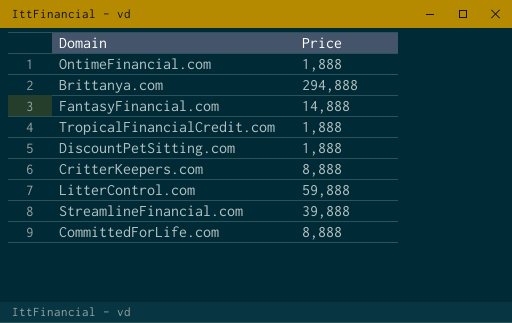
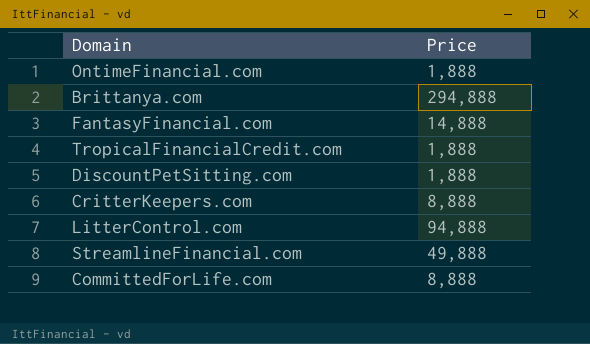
LitterControl.com | Price: 59,888 -> 94,888
StreamlineFinancial.com | Price: 39,888 -> 49,888

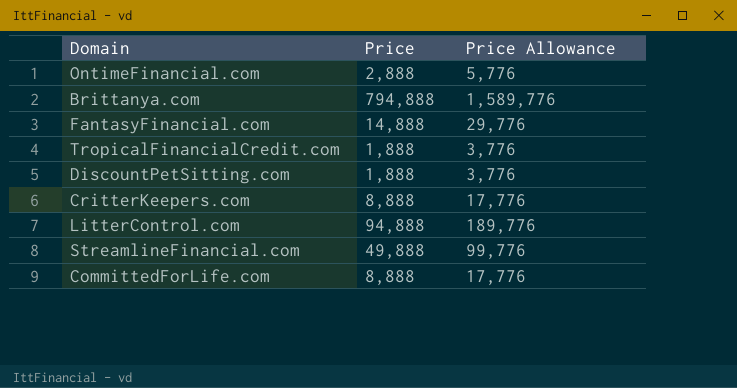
column Price Allowance | formula: none -> [Price] * 2
OntimeFinancial.com | Price: 1,888 -> 2,888
Brittanya.com | Price: 294,888 -> 794,888

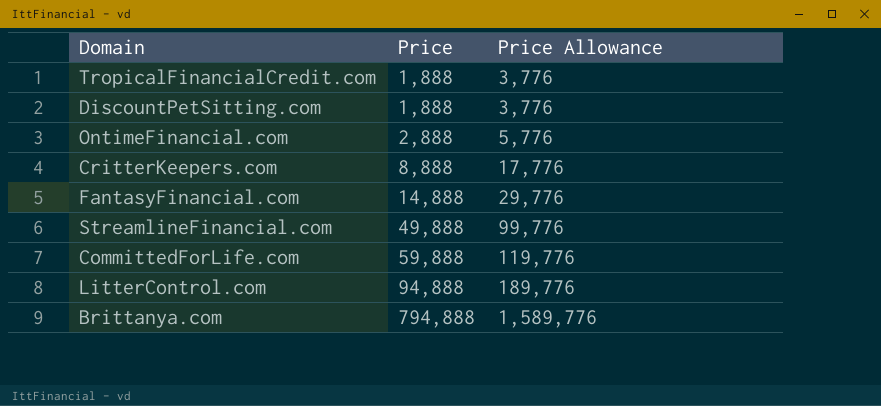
row order: none -> Price ascending
CommittedForLife.com | Price: 8,888 -> 59,888
CommittedForLife.com | Price Allowance: 17,776 -> 119,776

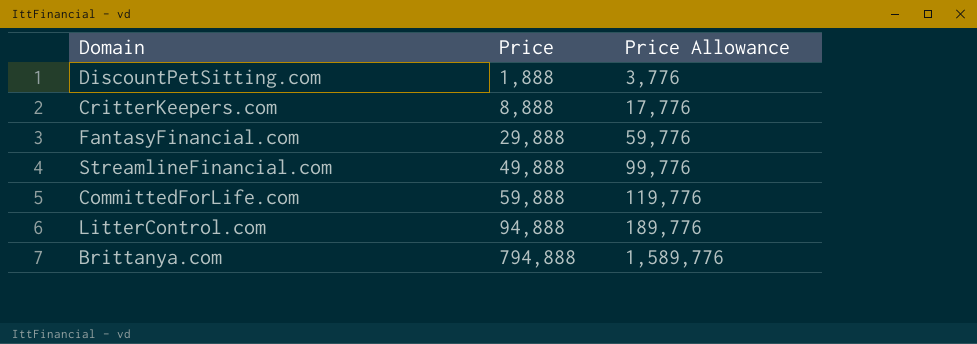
row TropicalFinancialCredit.com: 1,888 | 3,776 -> none
row OntimeFinancial.com: 2,888 | 5,776 -> none
FantasyFinancial.com | Price: 14,888 -> 29,888
FantasyFinancial.com | Price Allowance: 29,776 -> 59,776

